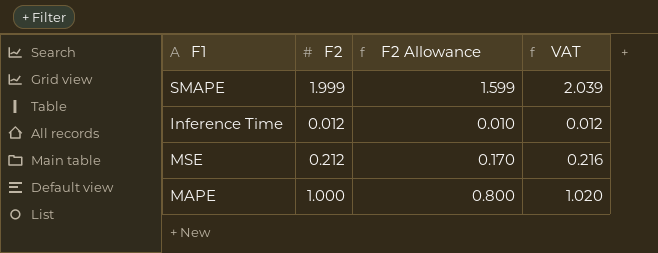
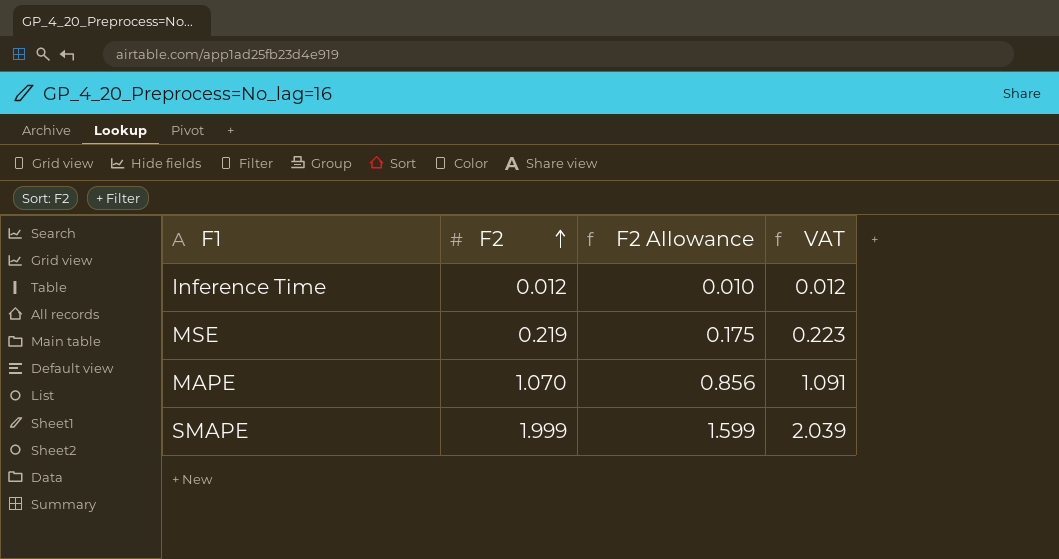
row order: none -> F2 ascending
MSE | F2: 0.212 -> 0.219
MSE | F2 Allowance: 0.170 -> 0.175
MSE | VAT: 0.216 -> 0.223
MAPE | F2: 1.000 -> 1.070
MAPE | F2 Allowance: 0.800 -> 0.856
MAPE | VAT: 1.020 -> 1.091

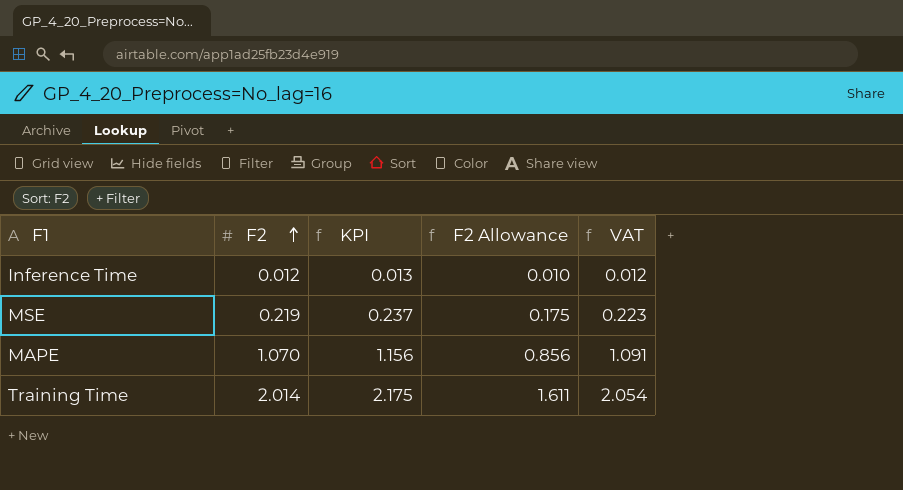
column KPI | formula: none -> [F2] * 1.08
row SMAPE: 1.999 | 1.599 | 2.039 -> none
row Training Time: none -> 2.014 | 2.175 | 1.611 | 2.054

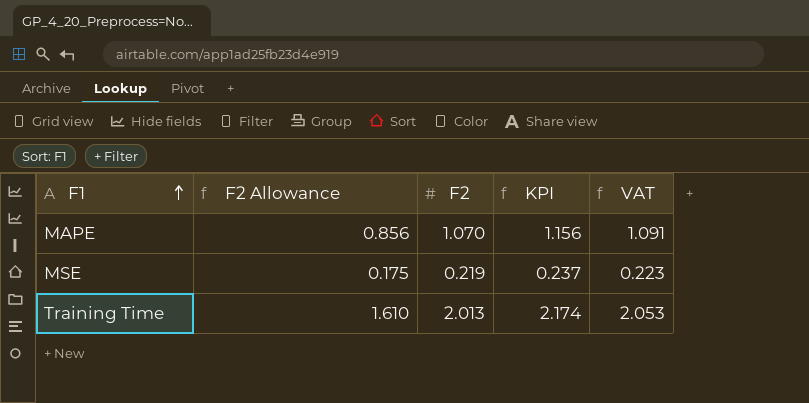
row order: F2 ascending -> F1 ascending
column F2 Allowance | position: 4 -> 2
row Inference Time: 0.012 | 0.013 | 0.010 | 0.012 -> none
Training Time | F2 Allowance: 1.611 -> 1.610
Training Time | F2: 2.014 -> 2.013
Training Time | KPI: 2.175 -> 2.174
Training Time | VAT: 2.054 -> 2.053

